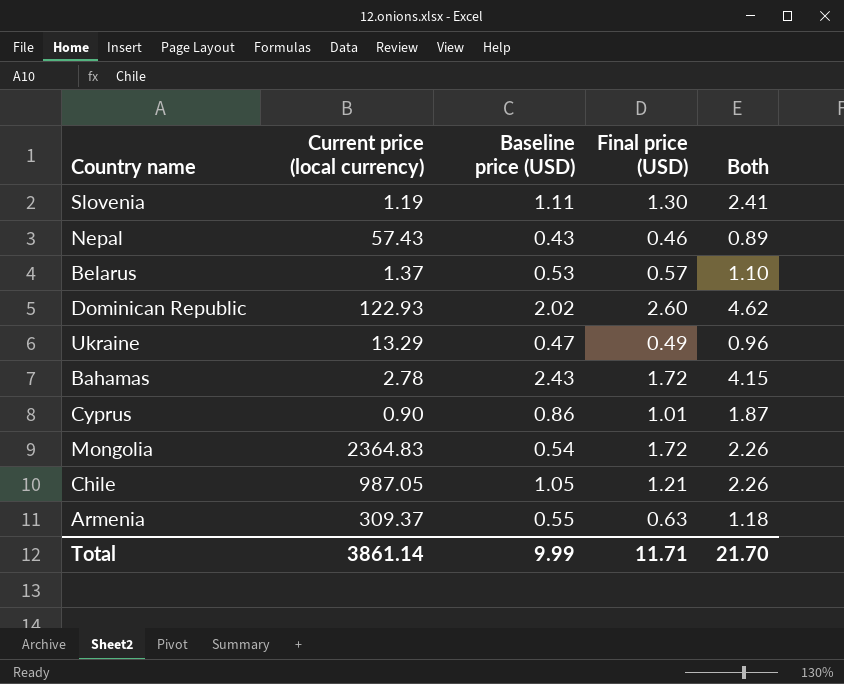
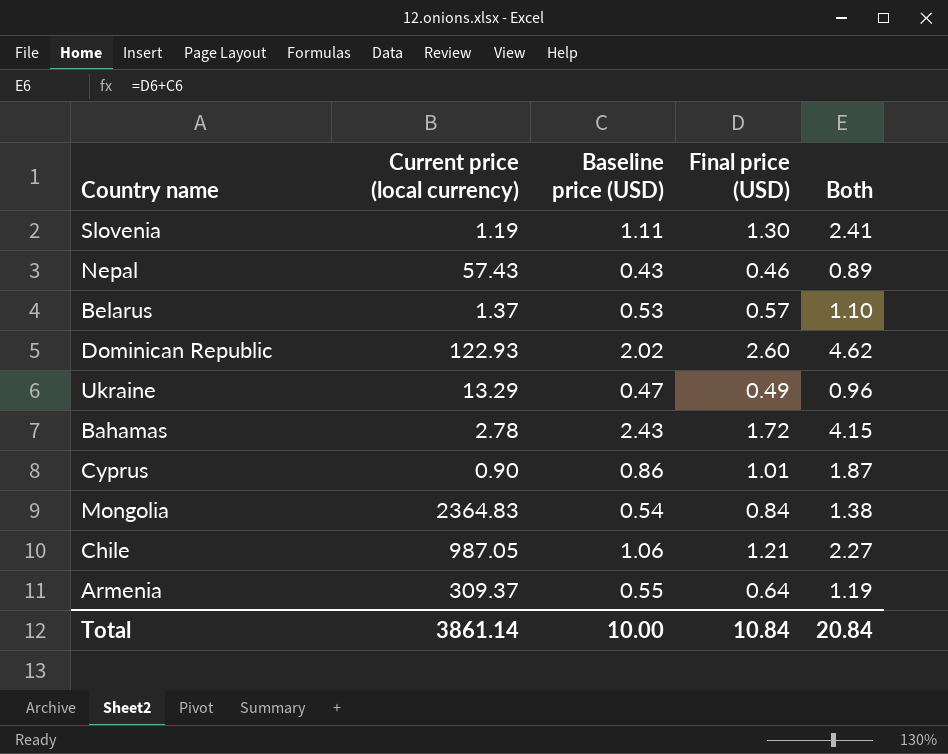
Mongolia | Final price (USD): 1.72 -> 0.84
Mongolia | Both: 2.26 -> 1.38
Chile | Baseline price (USD): 1.05 -> 1.06
Chile | Both: 2.26 -> 2.27
Armenia | Final price (USD): 0.63 -> 0.64
Armenia | Both: 1.18 -> 1.19
Total | Baseline price (USD): 9.99 -> 10.00
Total | Final price (USD): 11.71 -> 10.84
Total | Both: 21.70 -> 20.84

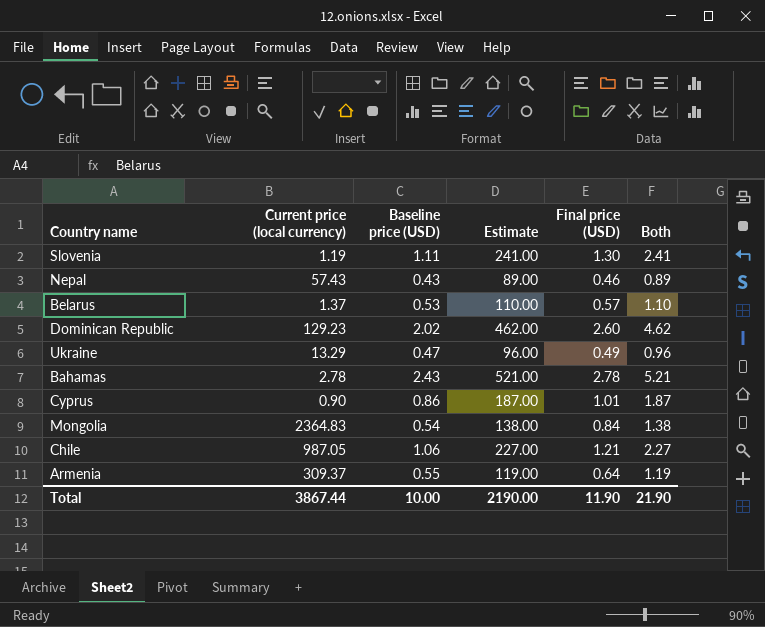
column Estimate | formula: none -> [Both] * 100
Dominican Republic | Current price (local currency): 122.93 -> 129.23
Bahamas | Final price (USD): 1.72 -> 2.78
Bahamas | Both: 4.15 -> 5.21
Total | Current price (local currency): 3861.14 -> 3867.44
Total | Final price (USD): 10.84 -> 11.90
Total | Both: 20.84 -> 21.90

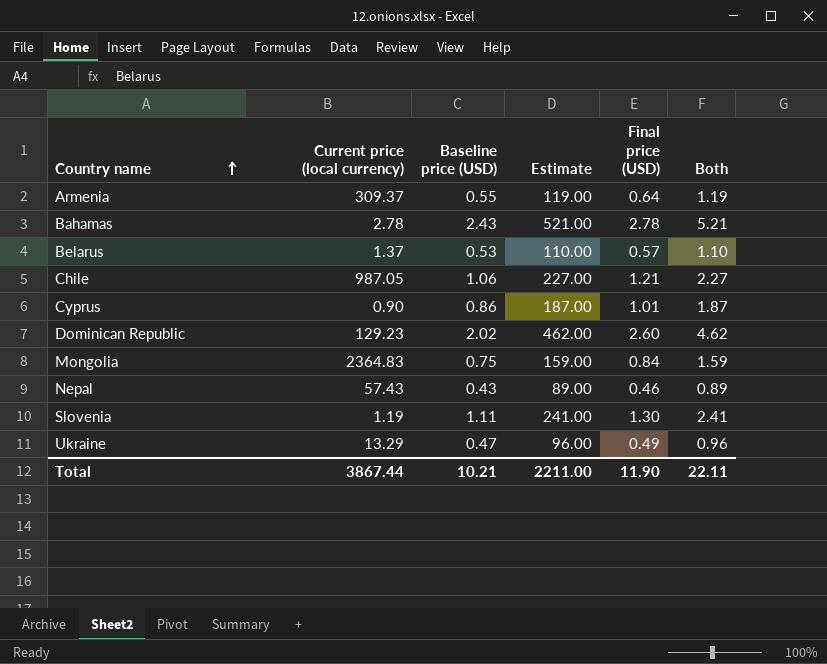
row order: none -> Country name ascending
Mongolia | Baseline price (USD): 0.54 -> 0.75
Mongolia | Estimate: 138.00 -> 159.00
Mongolia | Both: 1.38 -> 1.59
Total | Baseline price (USD): 10.00 -> 10.21
Total | Estimate: 2190.00 -> 2211.00
Total | Both: 21.90 -> 22.11

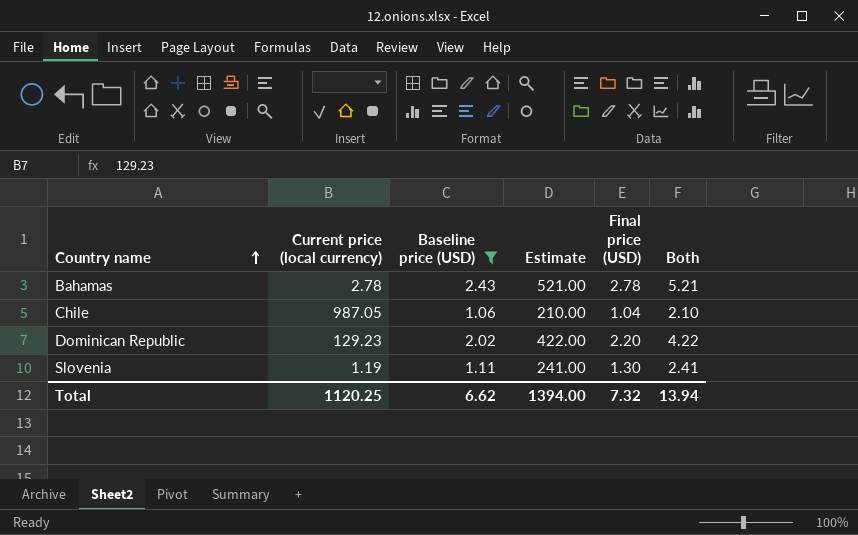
filter: none -> Baseline price (USD) >= 1.06
Chile | Estimate: 227.00 -> 210.00
Chile | Final price (USD): 1.21 -> 1.04
Chile | Both: 2.27 -> 2.10
Dominican Republic | Estimate: 462.00 -> 422.00
Dominican Republic | Final price (USD): 2.60 -> 2.20
Dominican Republic | Both: 4.62 -> 4.22
Total | Current price (local currency): 3867.44 -> 1120.25
Total | Baseline price (USD): 10.21 -> 6.62
Total | Estimate: 2211.00 -> 1394.00
Total | Final price (USD): 11.90 -> 7.32
Total | Both: 22.11 -> 13.94

